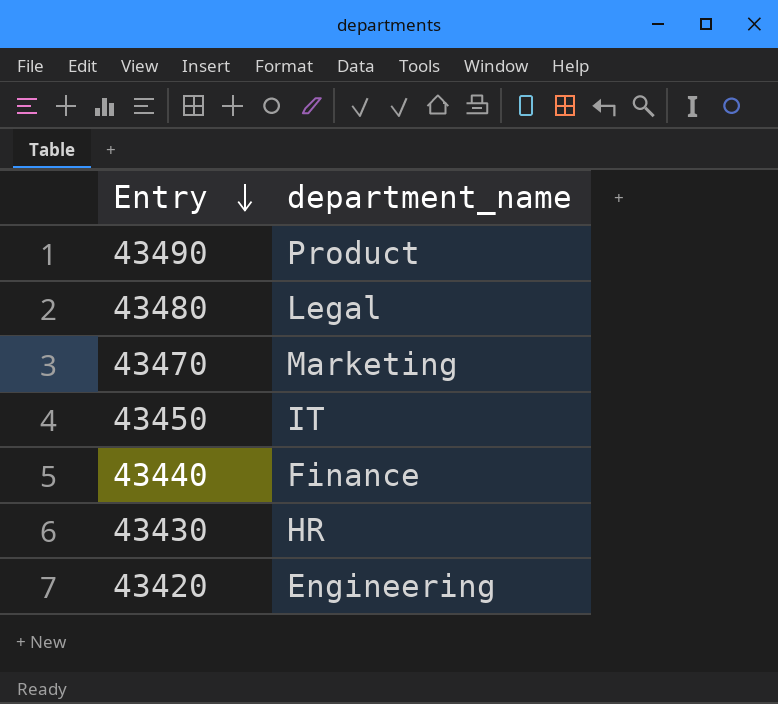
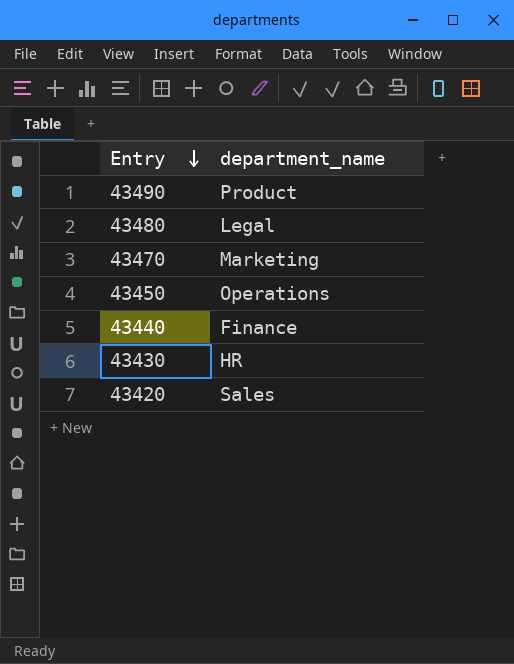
43450 | department_name: IT -> Operations
43420 | department_name: Engineering -> Sales

